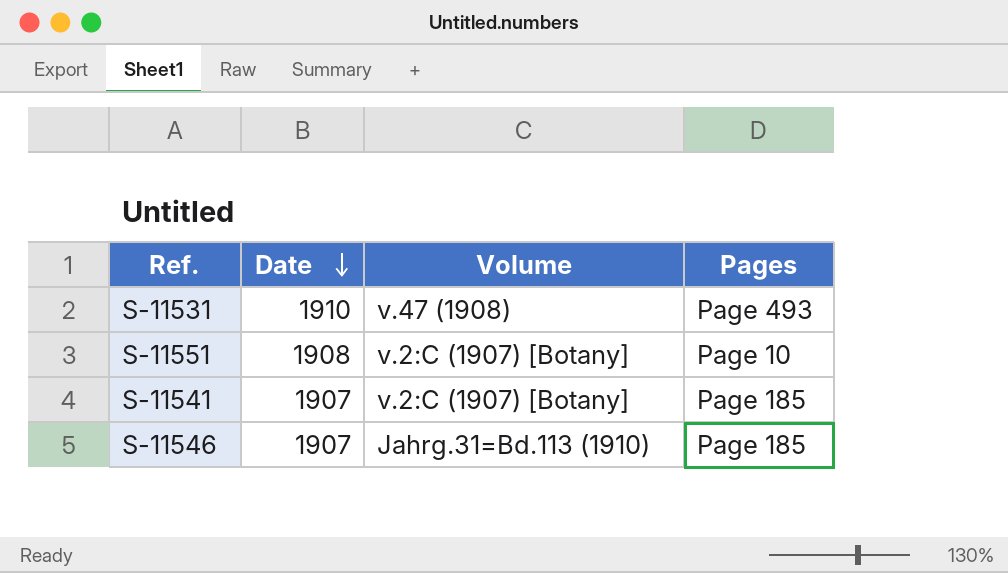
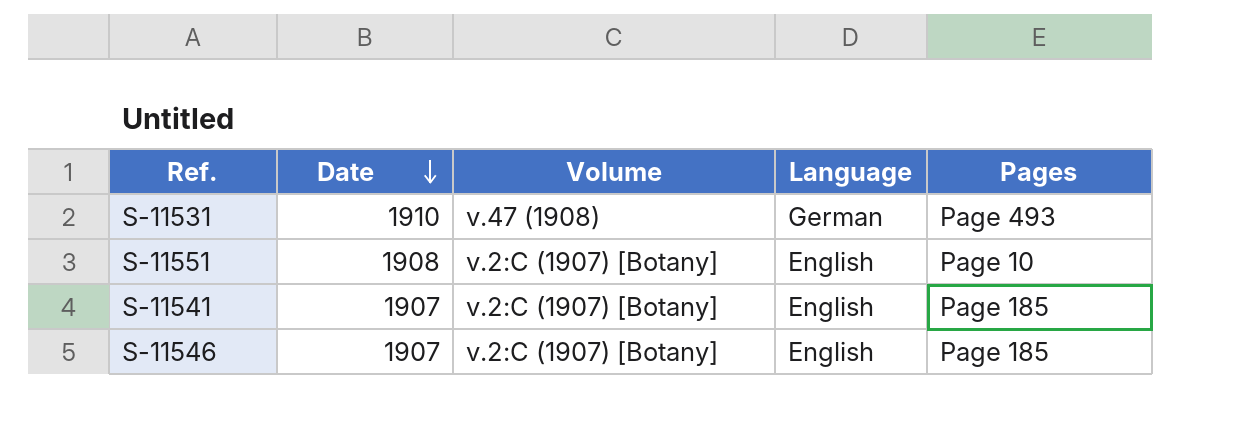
column Language | position: none -> 4
S-11546 | Volume: Jahrg.31=Bd.113 (1910) -> v.2:C (1907) [Botany]

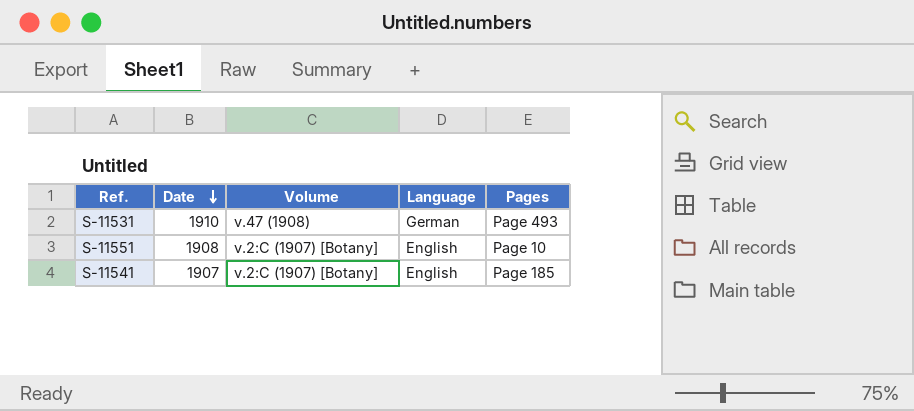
row S-11546: 1907 | v.2:C (1907) [Botany] | English | Page 185 -> none

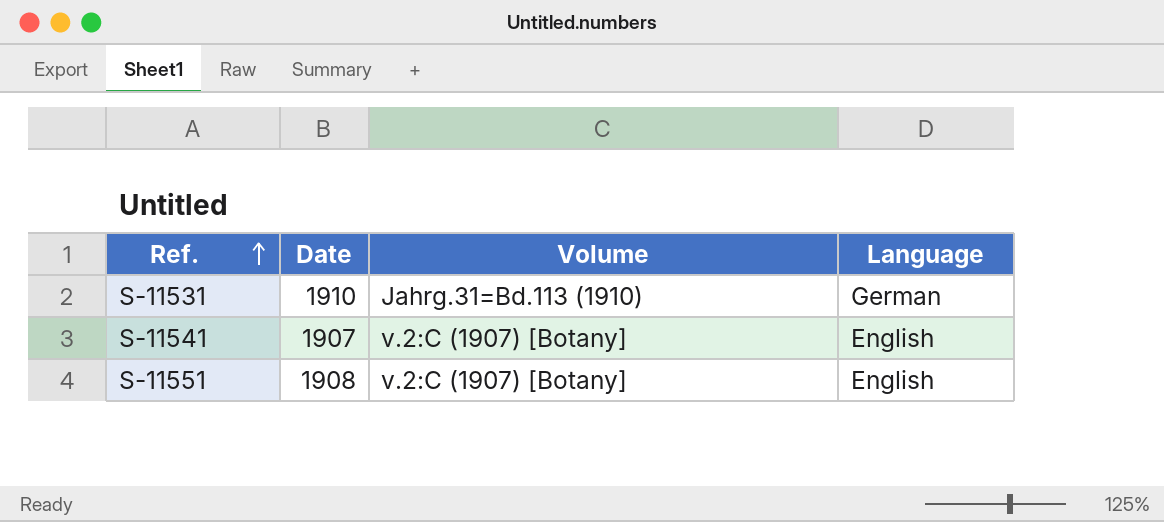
row order: Date descending -> Ref. ascending
column Pages | position: 5 -> none
S-11531 | Volume: v.47 (1908) -> Jahrg.31=Bd.113 (1910)

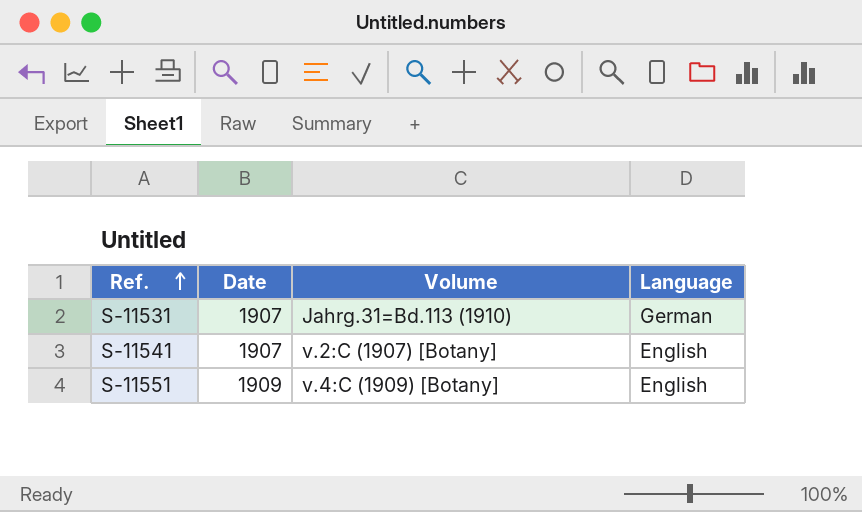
S-11531 | Date: 1910 -> 1907
S-11551 | Date: 1908 -> 1909
S-11551 | Volume: v.2:C (1907) [Botany] -> v.4:C (1909) [Botany]

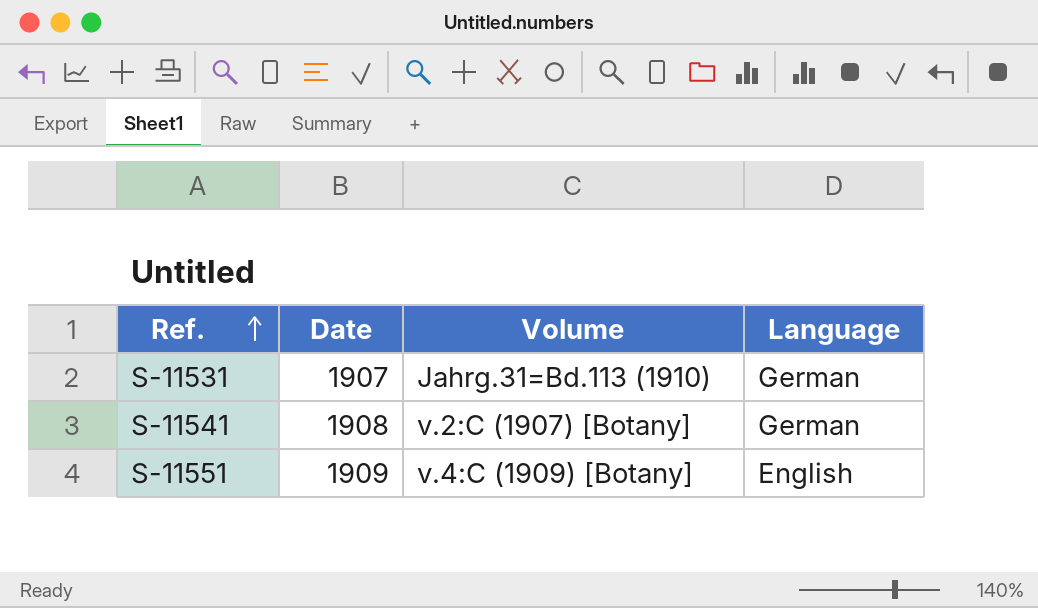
S-11541 | Date: 1907 -> 1908
S-11541 | Language: English -> German

